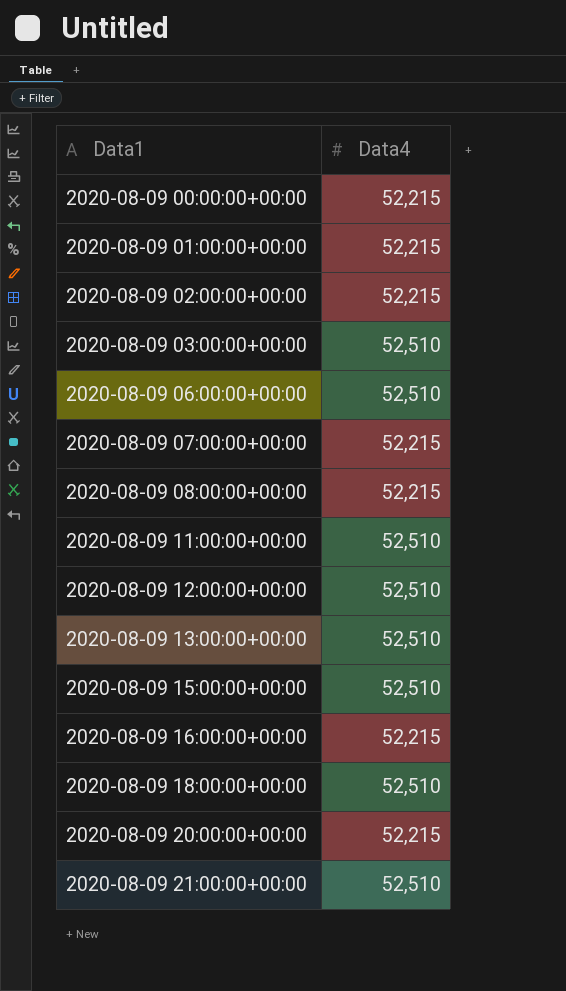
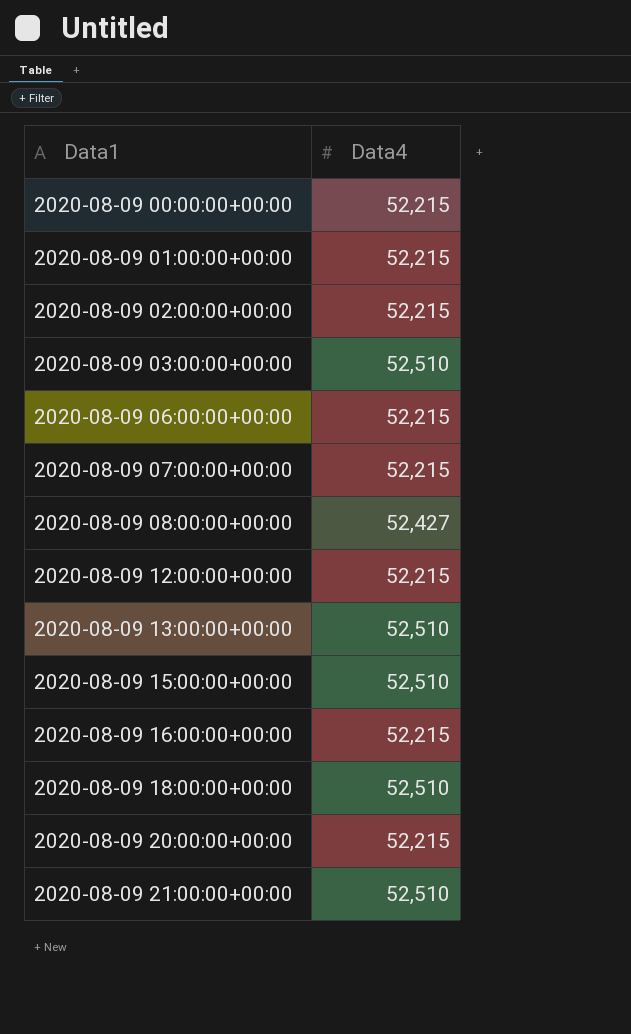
row 2020-08-09 11:00:00+00:00: 52,510 -> none
2020-08-09 06:00:00+00:00 | Data4: 52,510 -> 52,215
2020-08-09 08:00:00+00:00 | Data4: 52,215 -> 52,427
2020-08-09 12:00:00+00:00 | Data4: 52,510 -> 52,215

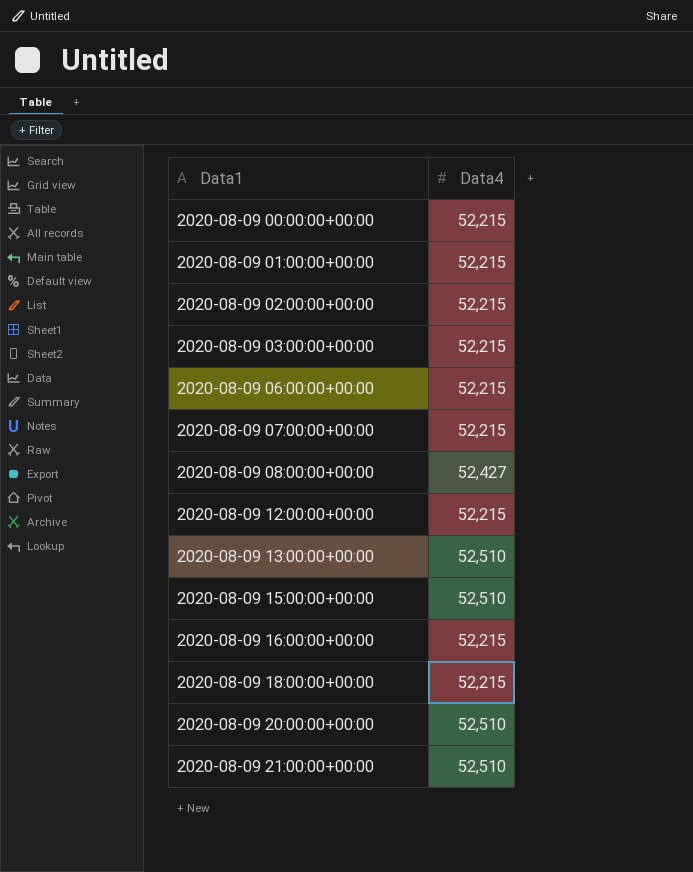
2020-08-09 03:00:00+00:00 | Data4: 52,510 -> 52,215
2020-08-09 18:00:00+00:00 | Data4: 52,510 -> 52,215
2020-08-09 20:00:00+00:00 | Data4: 52,215 -> 52,510

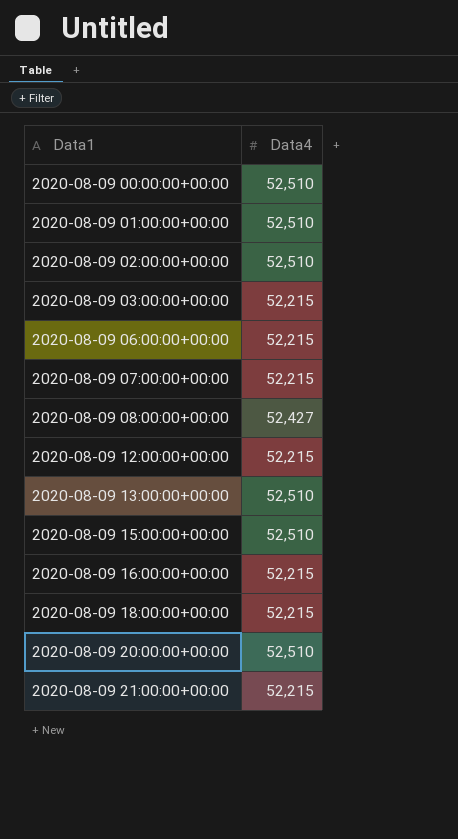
2020-08-09 00:00:00+00:00 | Data4: 52,215 -> 52,510
2020-08-09 01:00:00+00:00 | Data4: 52,215 -> 52,510
2020-08-09 02:00:00+00:00 | Data4: 52,215 -> 52,510
2020-08-09 21:00:00+00:00 | Data4: 52,510 -> 52,215

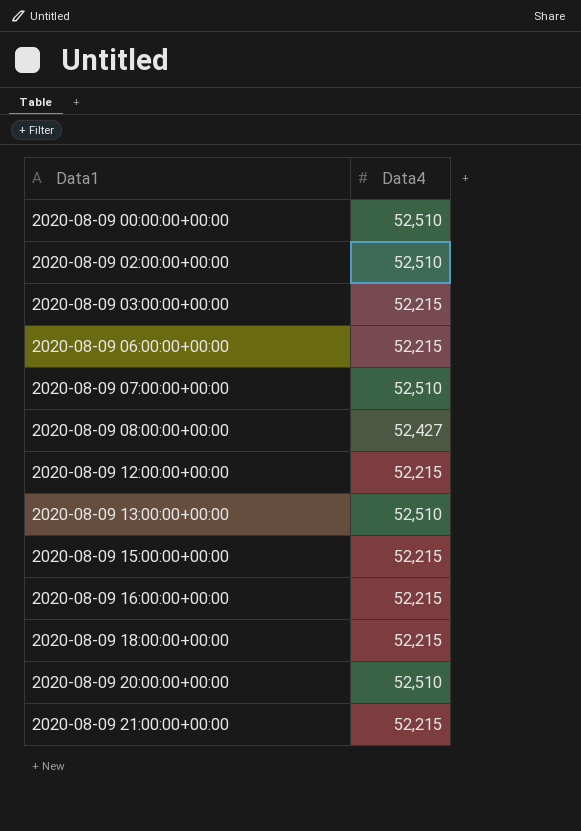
row 2020-08-09 01:00:00+00:00: 52,510 -> none
2020-08-09 07:00:00+00:00 | Data4: 52,215 -> 52,510
2020-08-09 15:00:00+00:00 | Data4: 52,510 -> 52,215

